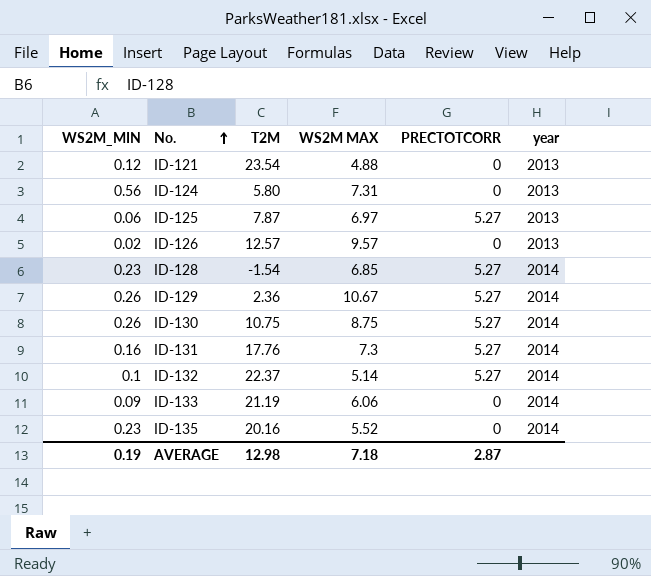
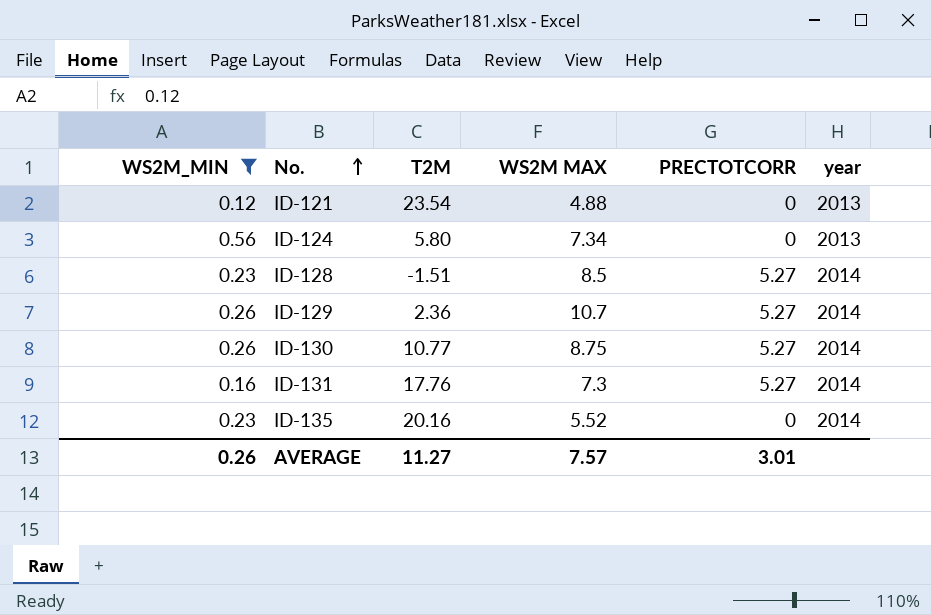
filter: none -> WS2M_MIN >= 0.12
ID-124 | WS2M MAX: 7.31 -> 7.34
ID-128 | T2M: -1.54 -> -1.51
ID-128 | WS2M MAX: 6.85 -> 8.5
ID-129 | WS2M MAX: 10.67 -> 10.7
ID-130 | T2M: 10.75 -> 10.77
AVERAGE | WS2M_MIN: 0.19 -> 0.26
AVERAGE | T2M: 12.98 -> 11.27
AVERAGE | WS2M MAX: 7.18 -> 7.57
AVERAGE | PRECTOTCORR: 2.87 -> 3.01

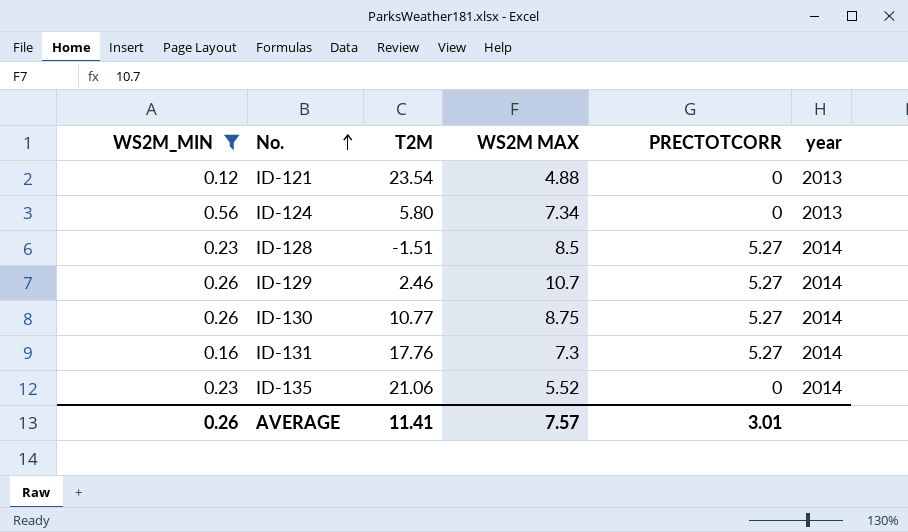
ID-129 | T2M: 2.36 -> 2.46
ID-135 | T2M: 20.16 -> 21.06
AVERAGE | T2M: 11.27 -> 11.41

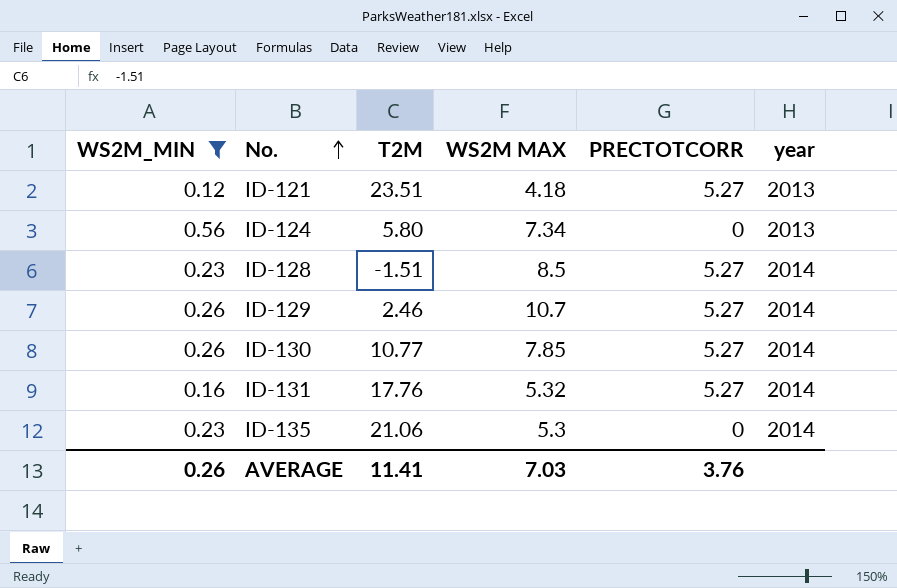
ID-121 | T2M: 23.54 -> 23.51
ID-121 | WS2M MAX: 4.88 -> 4.18
ID-121 | PRECTOTCORR: 0 -> 5.27
ID-130 | WS2M MAX: 8.75 -> 7.85
ID-131 | WS2M MAX: 7.3 -> 5.32
ID-135 | WS2M MAX: 5.52 -> 5.3
AVERAGE | WS2M MAX: 7.57 -> 7.03
AVERAGE | PRECTOTCORR: 3.01 -> 3.76

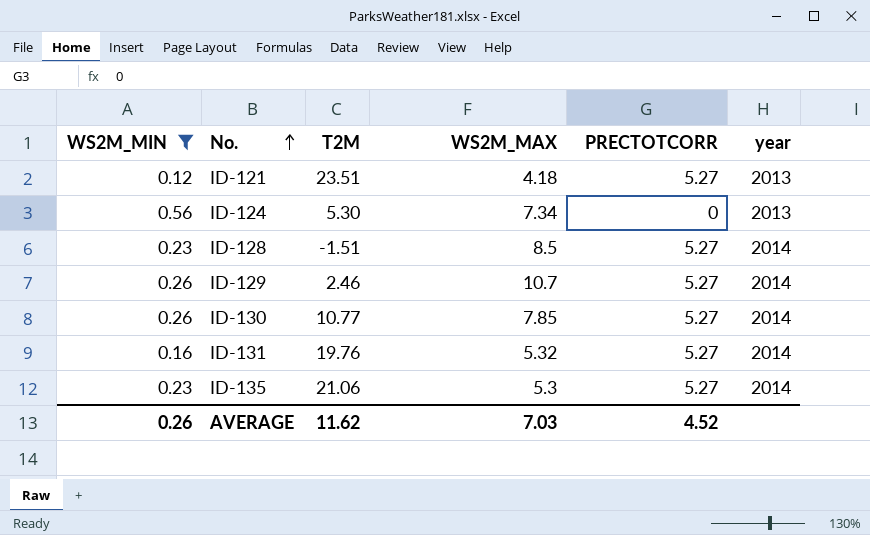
column name: WS2M MAX -> WS2M_MAX
ID-124 | T2M: 5.80 -> 5.30
ID-131 | T2M: 17.76 -> 19.76
ID-135 | PRECTOTCORR: 0 -> 5.27
AVERAGE | T2M: 11.41 -> 11.62
AVERAGE | PRECTOTCORR: 3.76 -> 4.52

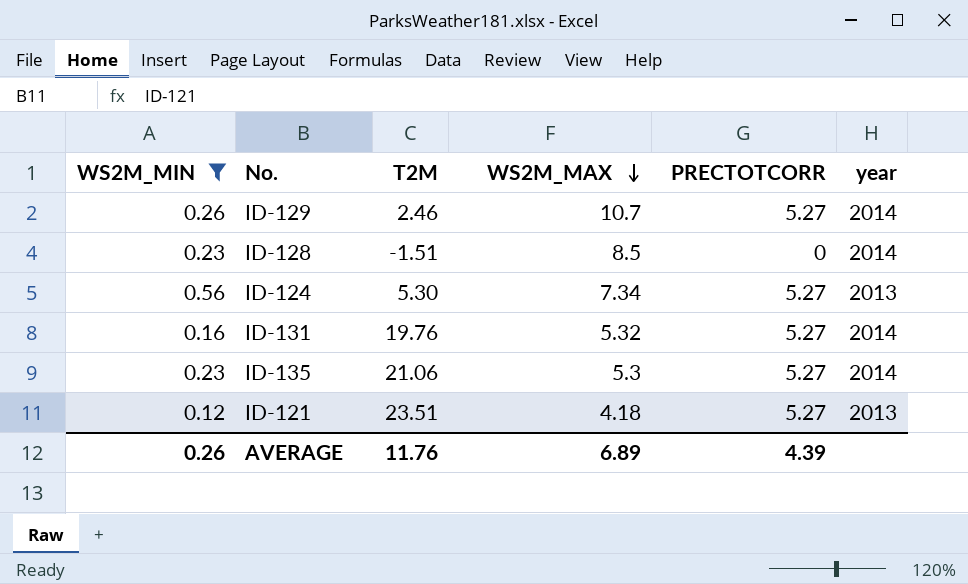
row order: No. ascending -> WS2M_MAX descending
row ID-130: 0.26 | 10.77 | 7.85 | 5.27 | 2014 -> none
ID-128 | PRECTOTCORR: 5.27 -> 0
ID-124 | PRECTOTCORR: 0 -> 5.27
AVERAGE | T2M: 11.62 -> 11.76
AVERAGE | WS2M_MAX: 7.03 -> 6.89
AVERAGE | PRECTOTCORR: 4.52 -> 4.39

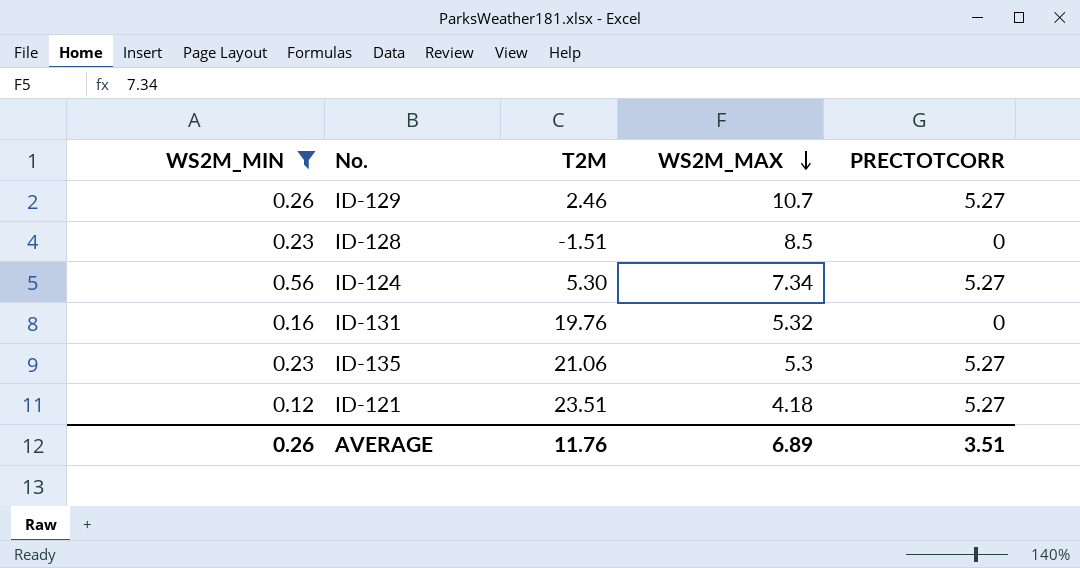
column year | position: 6 -> none
ID-131 | PRECTOTCORR: 5.27 -> 0
AVERAGE | PRECTOTCORR: 4.39 -> 3.51

